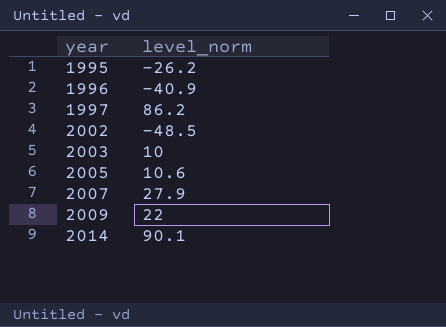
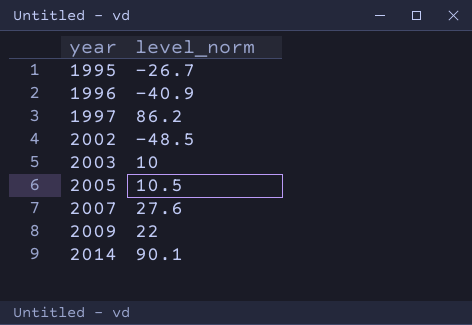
1995 | level_norm: -26.2 -> -26.7
2005 | level_norm: 10.6 -> 10.5
2007 | level_norm: 27.9 -> 27.6

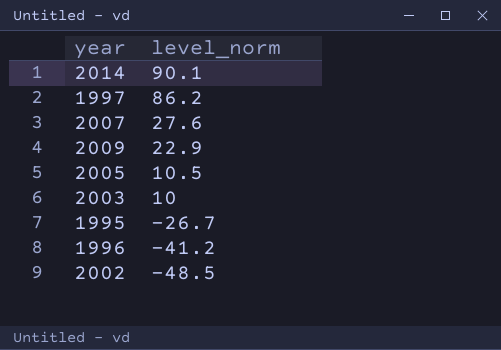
row order: year ascending -> level_norm descending
2009 | level_norm: 22 -> 22.9
1996 | level_norm: -40.9 -> -41.2

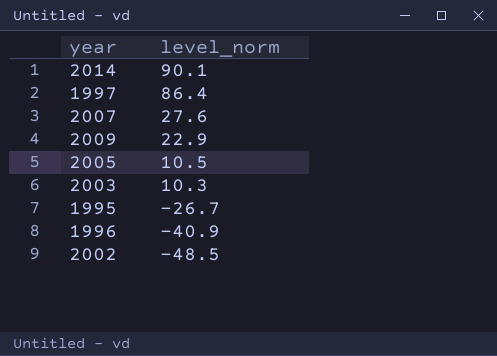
1997 | level_norm: 86.2 -> 86.4
2003 | level_norm: 10 -> 10.3
1996 | level_norm: -41.2 -> -40.9

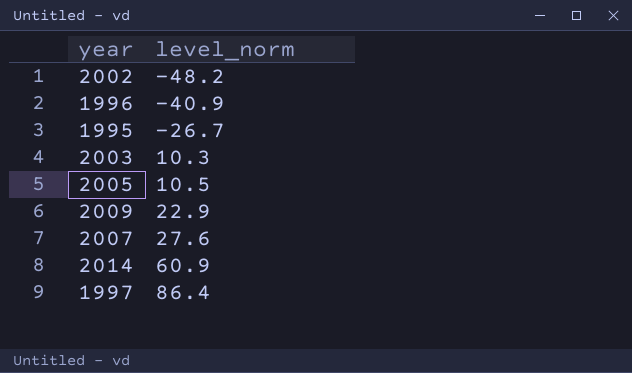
row order: level_norm descending -> level_norm ascending
2002 | level_norm: -48.5 -> -48.2
2014 | level_norm: 90.1 -> 60.9

